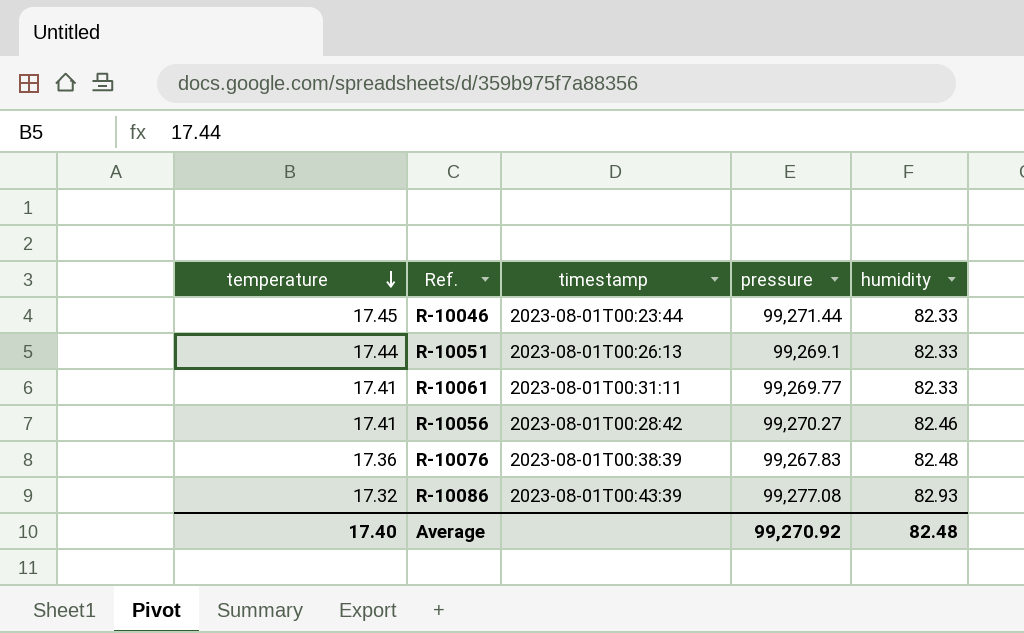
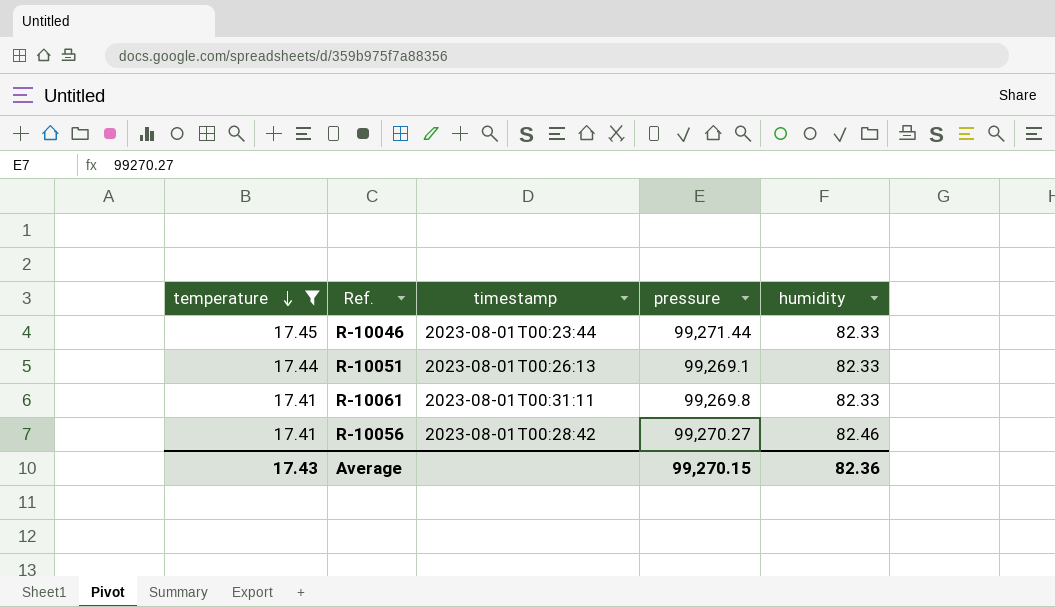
filter: none -> temperature >= 17.41
R-10061 | pressure: 99,269.77 -> 99,269.8
Average | temperature: 17.40 -> 17.43
Average | pressure: 99,270.92 -> 99,270.15
Average | humidity: 82.48 -> 82.36

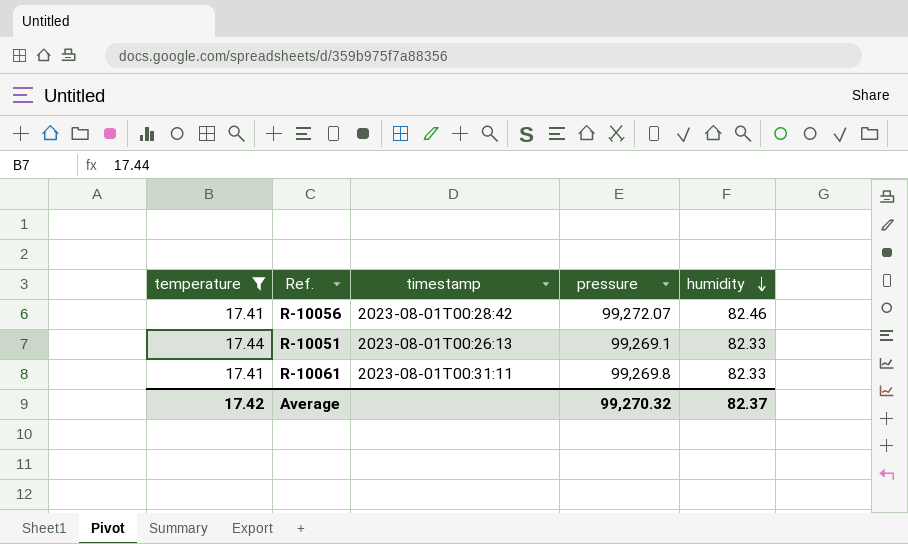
row order: temperature descending -> humidity descending
row R-10046: 17.45 | 2023-08-01T00:23:44 | 99,271.44 | 82.33 -> none
R-10056 | pressure: 99,270.27 -> 99,272.07
Average | temperature: 17.43 -> 17.42
Average | pressure: 99,270.15 -> 99,270.32
Average | humidity: 82.36 -> 82.37

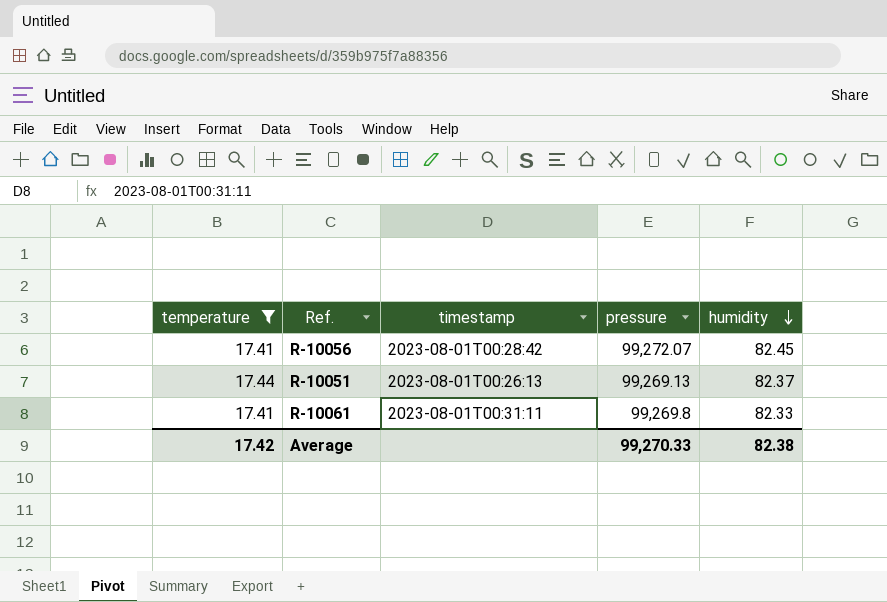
R-10056 | humidity: 82.46 -> 82.45
R-10051 | pressure: 99,269.1 -> 99,269.13
R-10051 | humidity: 82.33 -> 82.37
Average | pressure: 99,270.32 -> 99,270.33
Average | humidity: 82.37 -> 82.38

